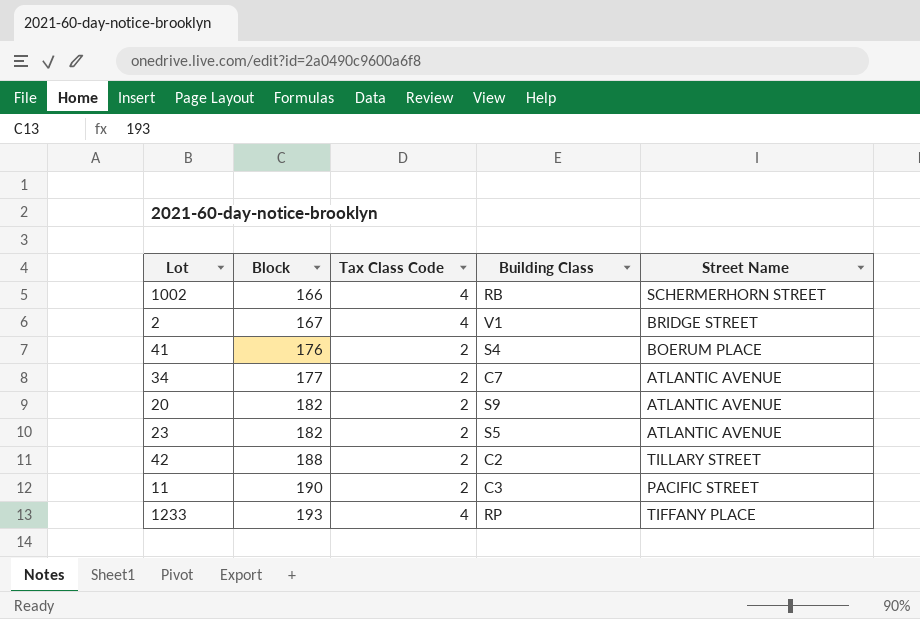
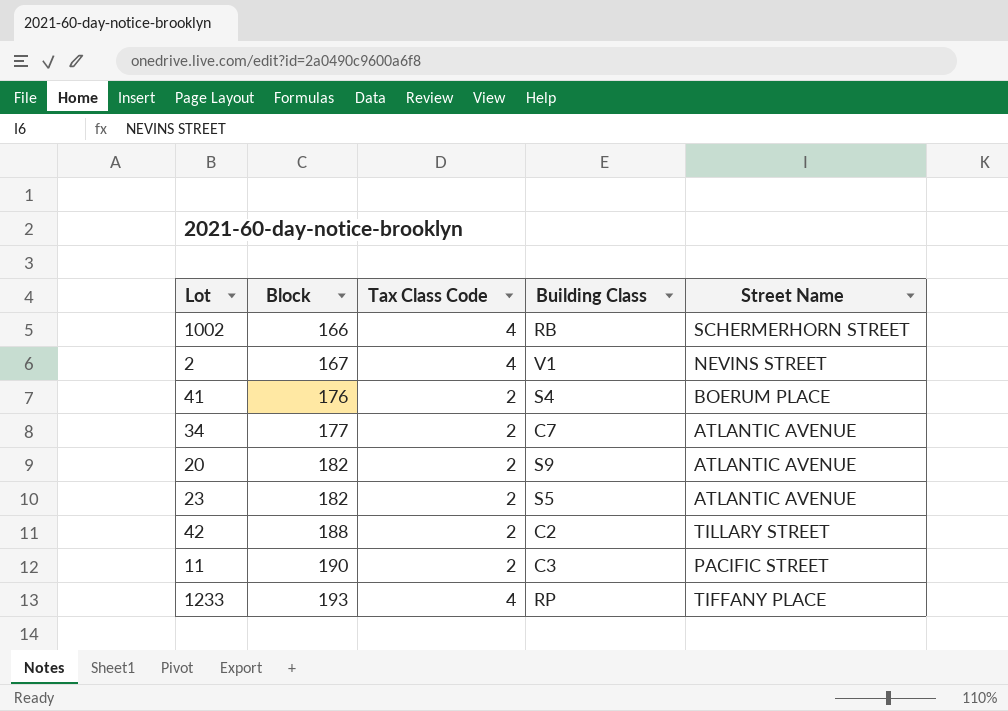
2 | Street Name: BRIDGE STREET -> NEVINS STREET

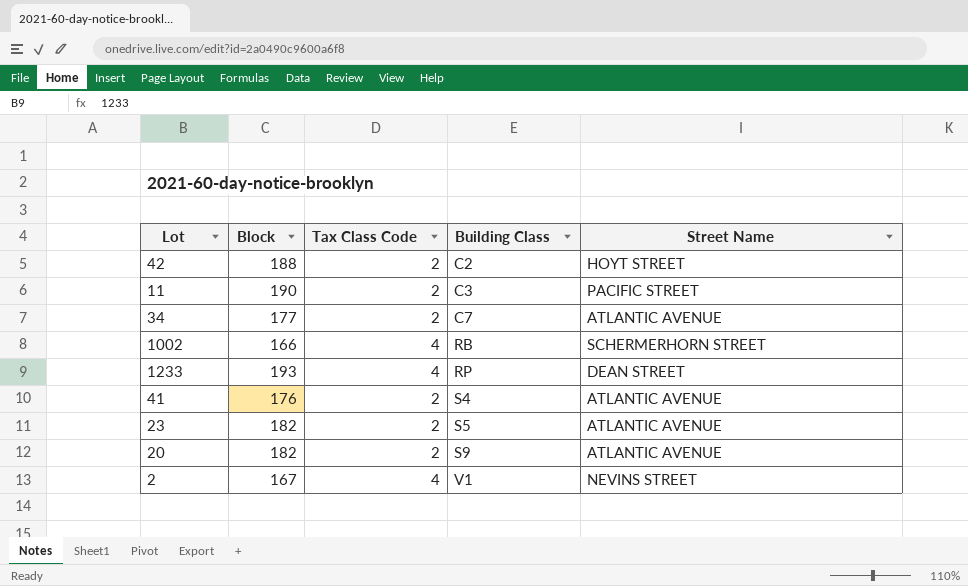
row order: Block ascending -> Building Class ascending
42 | Street Name: TILLARY STREET -> HOYT STREET
1233 | Street Name: TIFFANY PLACE -> DEAN STREET
41 | Street Name: BOERUM PLACE -> ATLANTIC AVENUE

